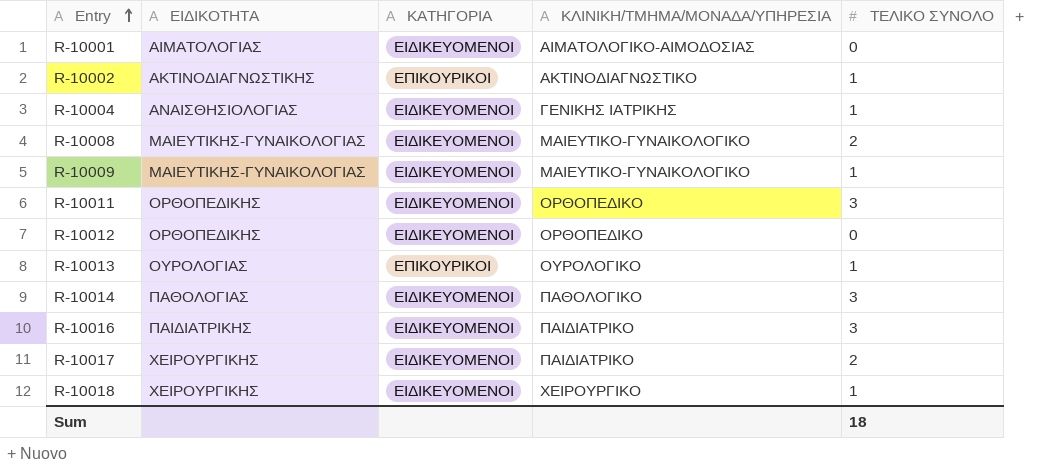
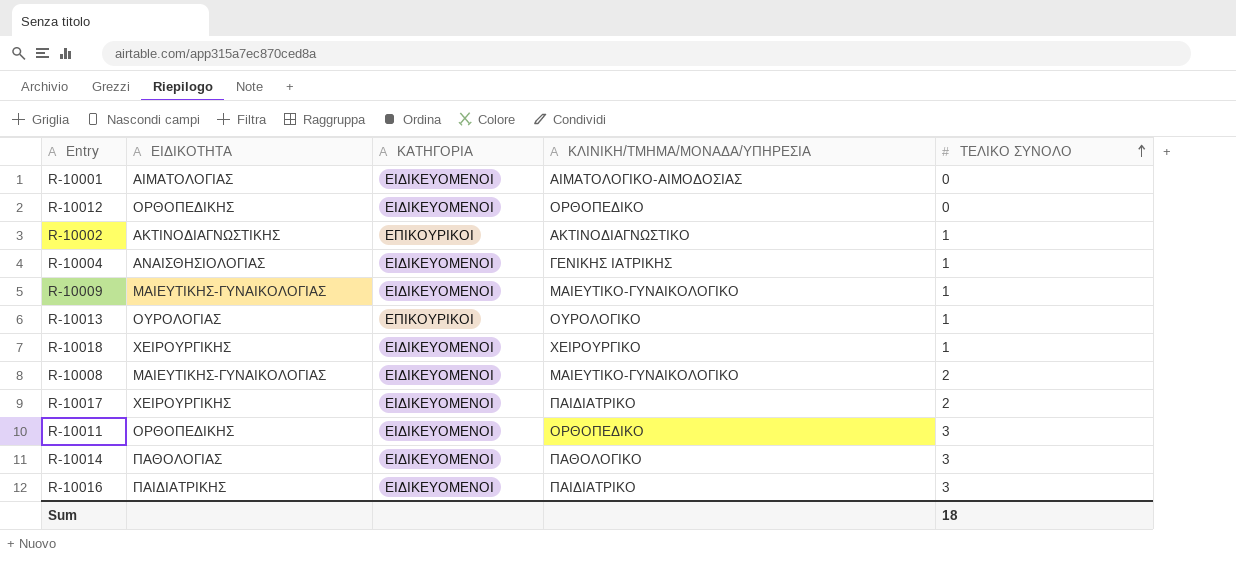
row order: Entry ascending -> ΤΕΛΙΚΟ ΣΥΝΟΛΟ ascending

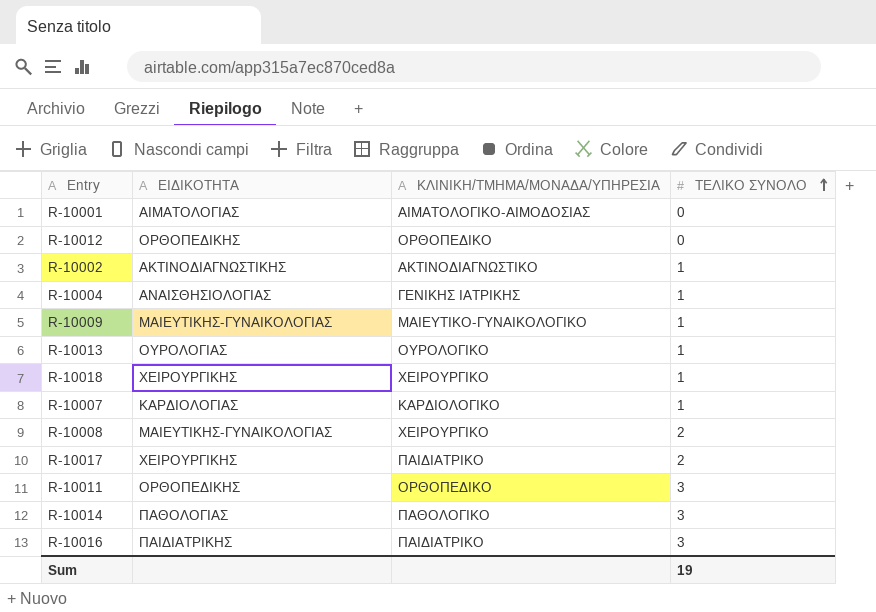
column ΚΑΤΗΓΟΡΙΑ | position: 3 -> none
row R-10007: none -> ΚΑΡΔΙΟΛΟΓΙΑΣ | ΚΑΡΔΙΟΛΟΓΙΚΟ | 1
R-10008 | ΚΛΙΝΙΚΗ/ΤΜΗΜΑ/ΜΟΝΑΔΑ/ΥΠΗΡΕΣΙΑ: ΜΑΙΕΥΤΙΚΟ-ΓΥΝΑΙΚΟΛΟΓΙΚΟ -> ΧΕΙΡΟΥΡΓΙΚΟ
Sum | ΤΕΛΙΚΟ ΣΥΝΟΛΟ: 18 -> 19

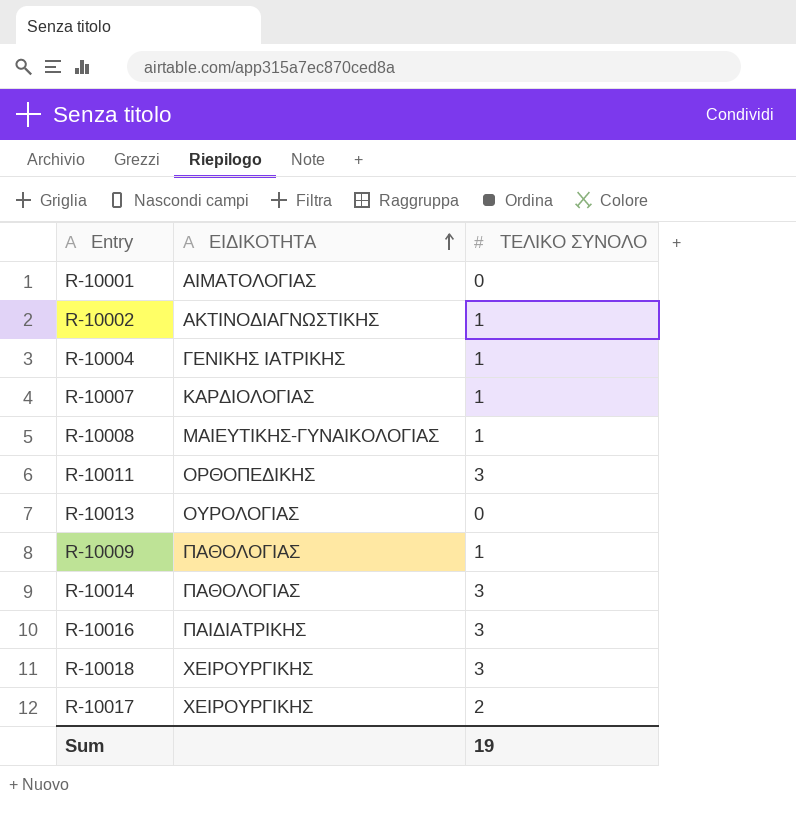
row order: ΤΕΛΙΚΟ ΣΥΝΟΛΟ ascending -> ΕΙΔΙΚΟΤΗΤΑ ascending
column ΚΛΙΝΙΚΗ/ΤΜΗΜΑ/ΜΟΝΑΔΑ/ΥΠΗΡΕΣΙΑ | position: 3 -> none
row R-10012: ΟΡΘΟΠΕΔΙΚΗΣ | ΟΡΘΟΠΕΔΙΚΟ | 0 -> none
R-10004 | ΕΙΔΙΚΟΤΗΤΑ: ΑΝΑΙΣΘΗΣΙΟΛΟΓΙΑΣ -> ΓΕΝΙΚΗΣ ΙΑΤΡΙΚΗΣ
R-10008 | ΤΕΛΙΚΟ ΣΥΝΟΛΟ: 2 -> 1
R-10013 | ΤΕΛΙΚΟ ΣΥΝΟΛΟ: 1 -> 0
R-10009 | ΕΙΔΙΚΟΤΗΤΑ: ΜΑΙΕΥΤΙΚΗΣ-ΓΥΝΑΙΚΟΛΟΓΙΑΣ -> ΠΑΘΟΛΟΓΙΑΣ
R-10018 | ΤΕΛΙΚΟ ΣΥΝΟΛΟ: 1 -> 3

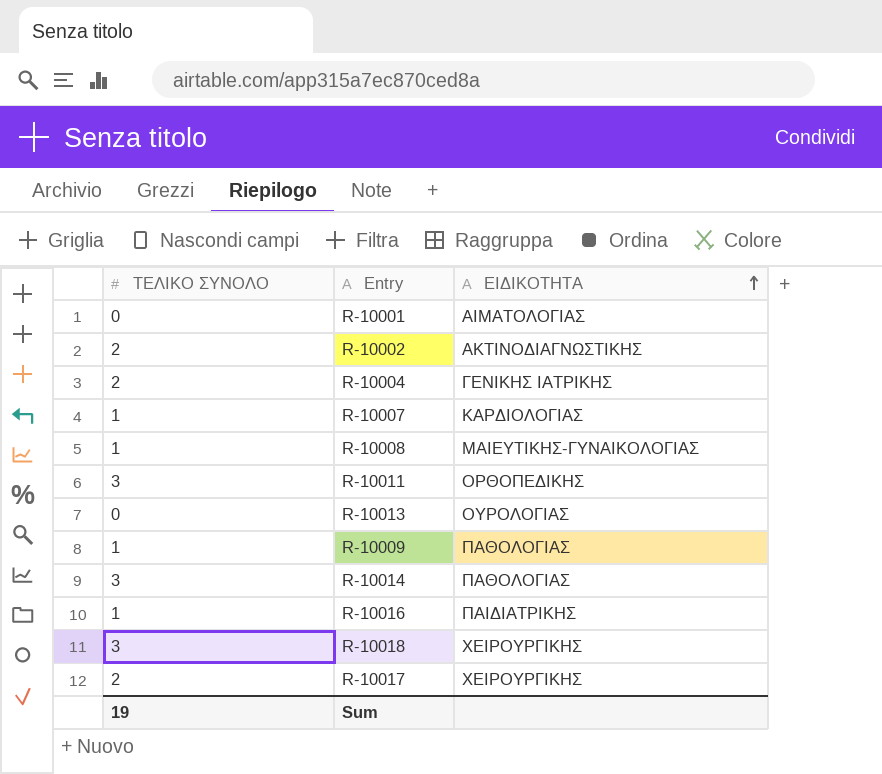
column ΤΕΛΙΚΟ ΣΥΝΟΛΟ | position: 3 -> 1
R-10002 | ΤΕΛΙΚΟ ΣΥΝΟΛΟ: 1 -> 2
R-10004 | ΤΕΛΙΚΟ ΣΥΝΟΛΟ: 1 -> 2
R-10016 | ΤΕΛΙΚΟ ΣΥΝΟΛΟ: 3 -> 1

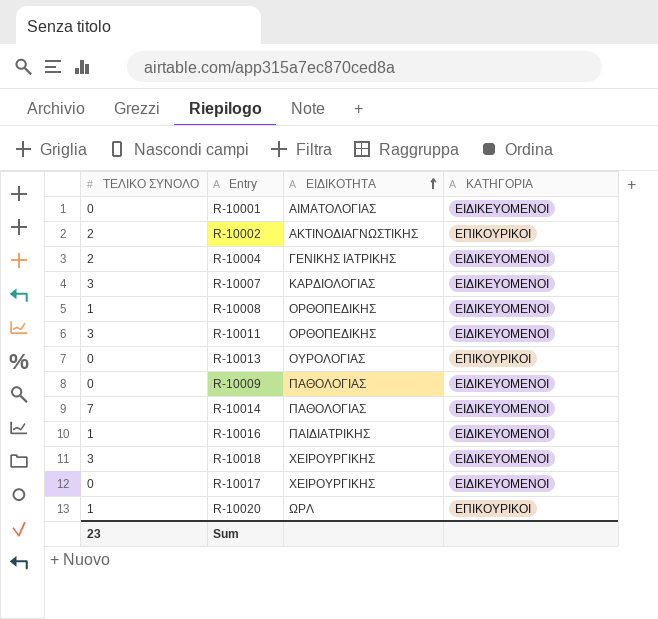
column ΚΑΤΗΓΟΡΙΑ | position: none -> 4
R-10007 | ΤΕΛΙΚΟ ΣΥΝΟΛΟ: 1 -> 3
R-10008 | ΕΙΔΙΚΟΤΗΤΑ: ΜΑΙΕΥΤΙΚΗΣ-ΓΥΝΑΙΚΟΛΟΓΙΑΣ -> ΟΡΘΟΠΕΔΙΚΗΣ
R-10009 | ΤΕΛΙΚΟ ΣΥΝΟΛΟ: 1 -> 0
R-10014 | ΤΕΛΙΚΟ ΣΥΝΟΛΟ: 3 -> 7
R-10017 | ΤΕΛΙΚΟ ΣΥΝΟΛΟ: 2 -> 0
row R-10020: none -> 1 | ΩΡΛ | ΕΠΙΚΟΥΡΙΚΟΙ
Sum | ΤΕΛΙΚΟ ΣΥΝΟΛΟ: 19 -> 23

